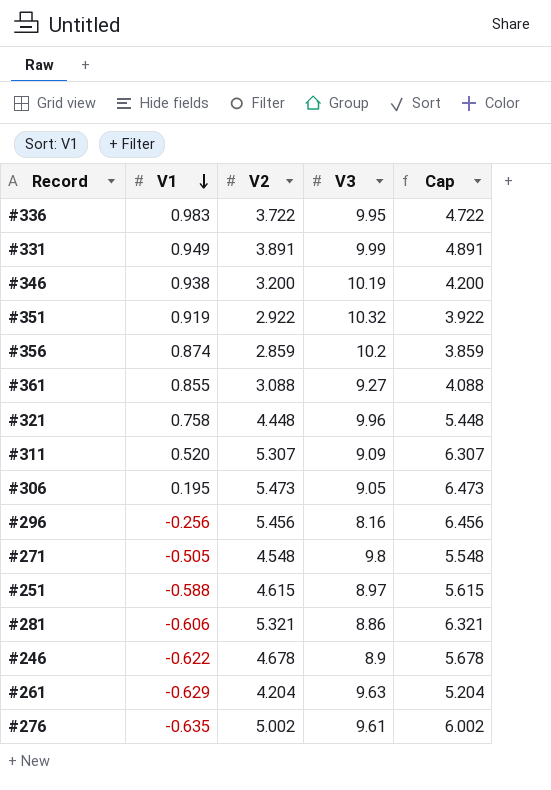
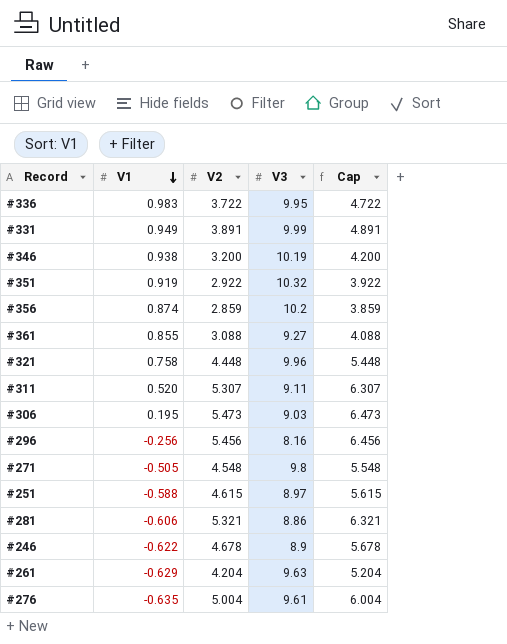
#311 | V3: 9.09 -> 9.11
#306 | V3: 9.05 -> 9.03
#276 | V2: 5.002 -> 5.004
#276 | Cap: 6.002 -> 6.004

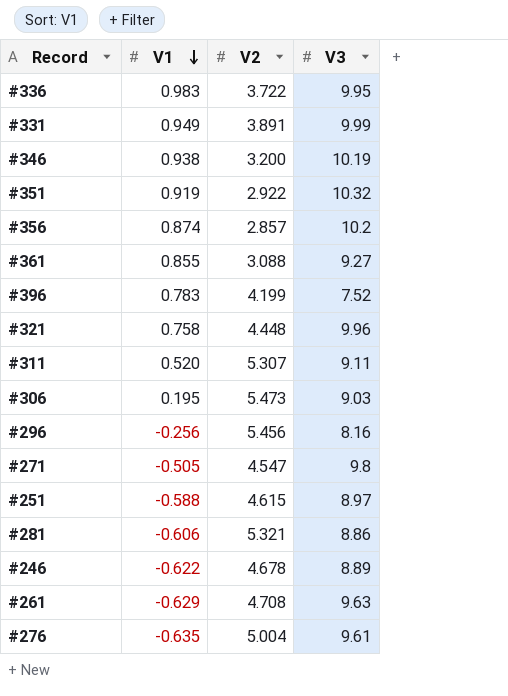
column Cap | formula: [V2] + 1 -> none
#356 | V2: 2.859 -> 2.857
row #396: none -> 0.783 | 4.199 | 7.52
#271 | V2: 4.548 -> 4.547
#246 | V3: 8.9 -> 8.89
#261 | V2: 4.204 -> 4.708

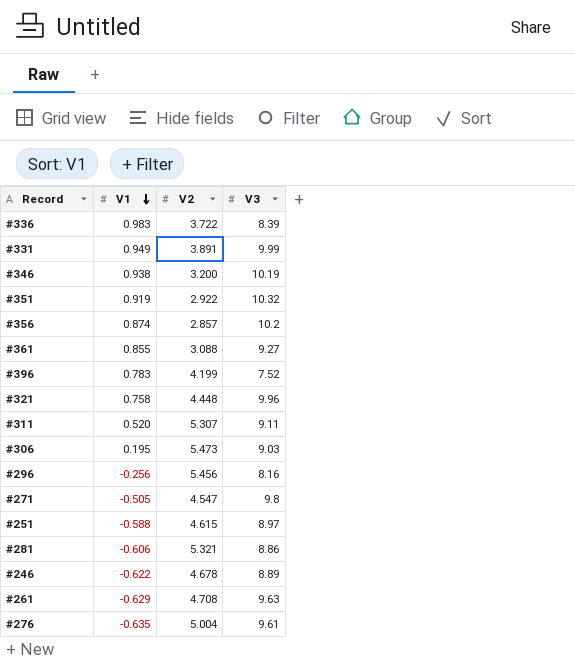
#336 | V3: 9.95 -> 8.39

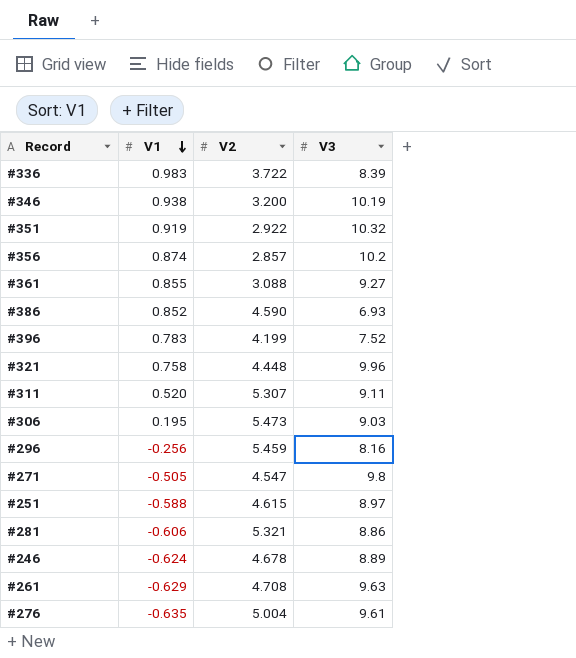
row #331: 0.949 | 3.891 | 9.99 -> none
row #386: none -> 0.852 | 4.590 | 6.93
#296 | V2: 5.456 -> 5.459
#246 | V1: -0.622 -> -0.624

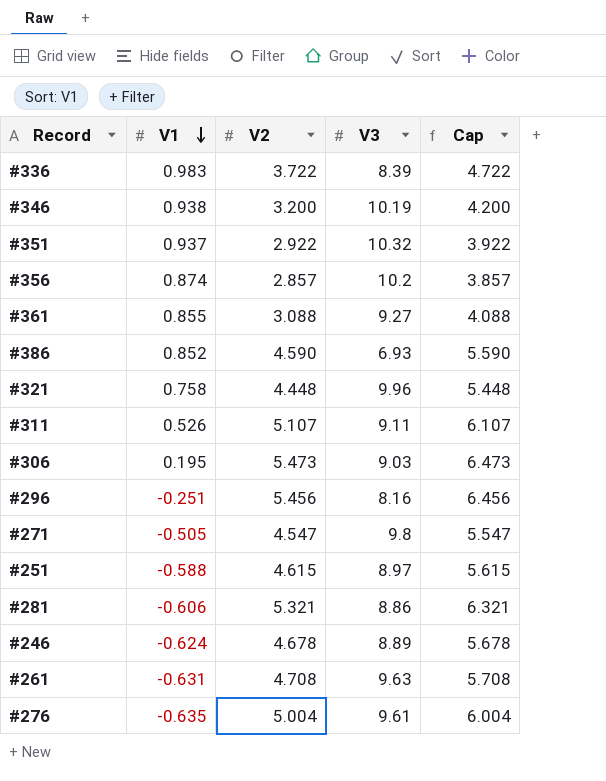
column Cap | formula: none -> [V2] + 1
row #396: 0.783 | 4.199 | 7.52 -> none
#351 | V1: 0.919 -> 0.937
#311 | V1: 0.520 -> 0.526
#311 | V2: 5.307 -> 5.107
#296 | V1: -0.256 -> -0.251
#296 | V2: 5.459 -> 5.456
#261 | V1: -0.629 -> -0.631

